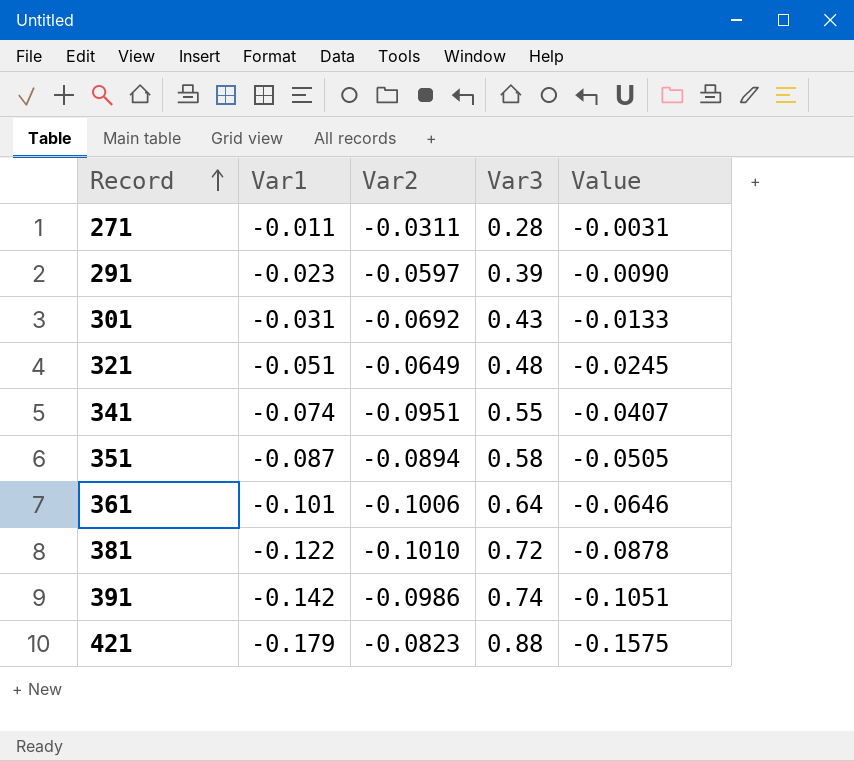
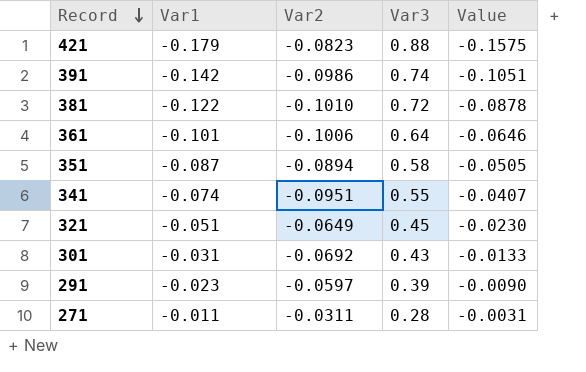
row order: Record ascending -> Record descending
321 | Var3: 0.48 -> 0.45
321 | Value: -0.0245 -> -0.0230

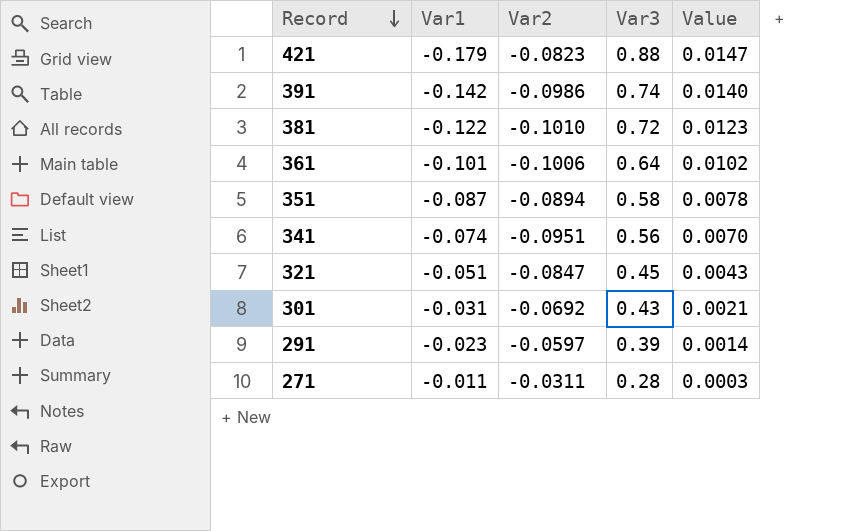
column Value | formula: [Var1] * [Var3] -> [Var1] * [Var2]
341 | Var3: 0.55 -> 0.56
321 | Var2: -0.0649 -> -0.0847

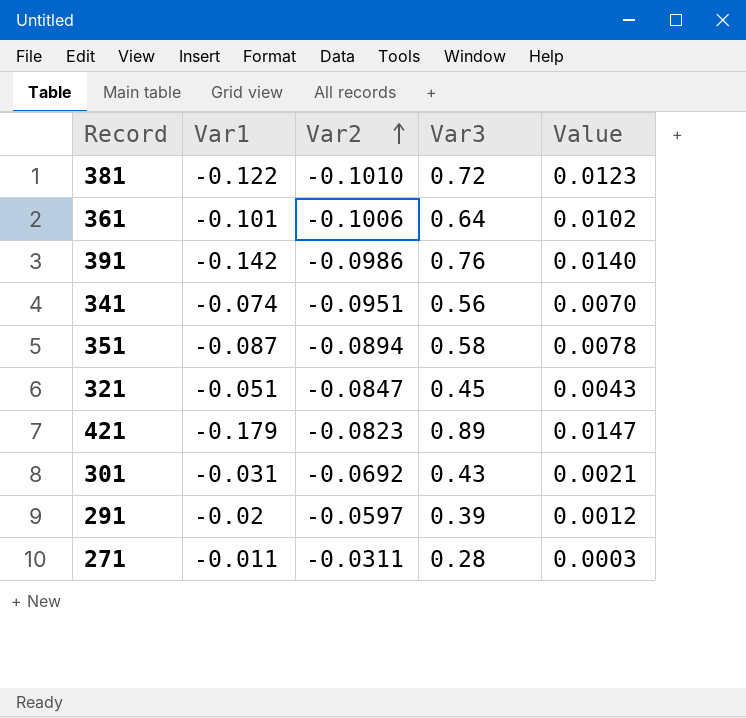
row order: Record descending -> Var2 ascending
391 | Var3: 0.74 -> 0.76
421 | Var3: 0.88 -> 0.89
291 | Var1: -0.023 -> -0.02
291 | Value: 0.0014 -> 0.0012

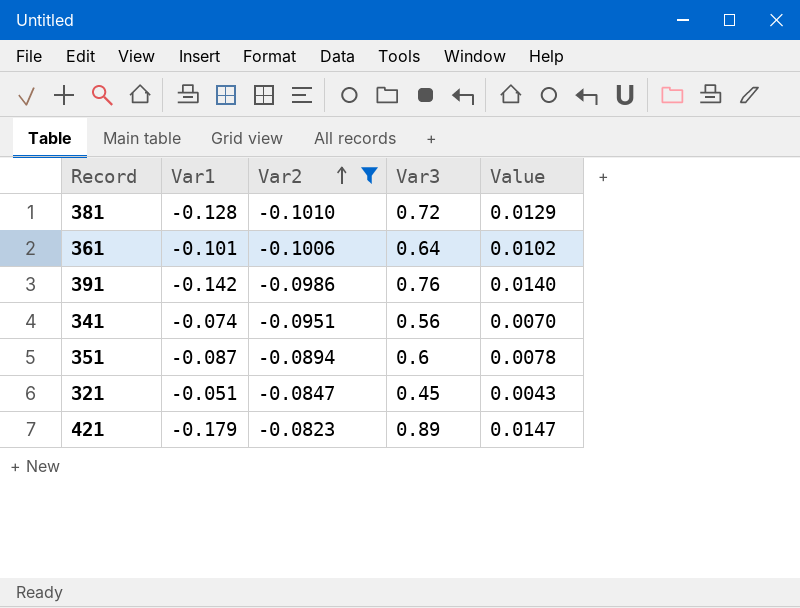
filter: none -> Var2 <= -0.0823
381 | Var1: -0.122 -> -0.128
381 | Value: 0.0123 -> 0.0129
351 | Var3: 0.58 -> 0.6

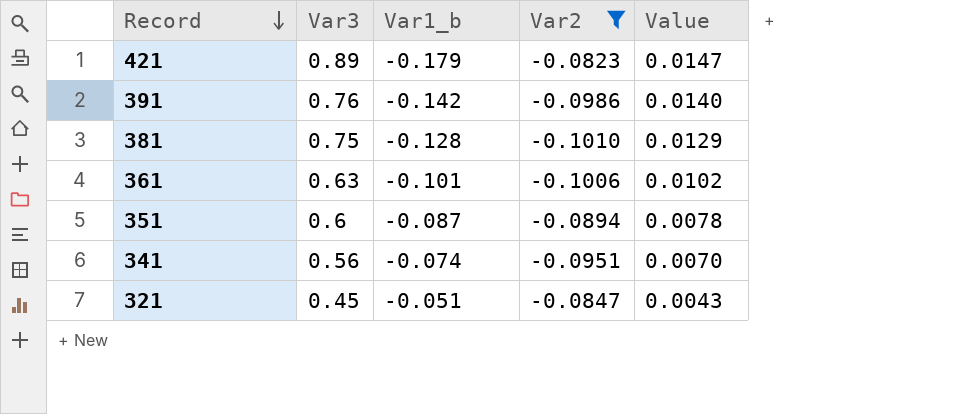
row order: Var2 ascending -> Record descending
column Var3 | position: 4 -> 2
column name: Var1 -> Var1_b
381 | Var3: 0.72 -> 0.75
361 | Var3: 0.64 -> 0.63

